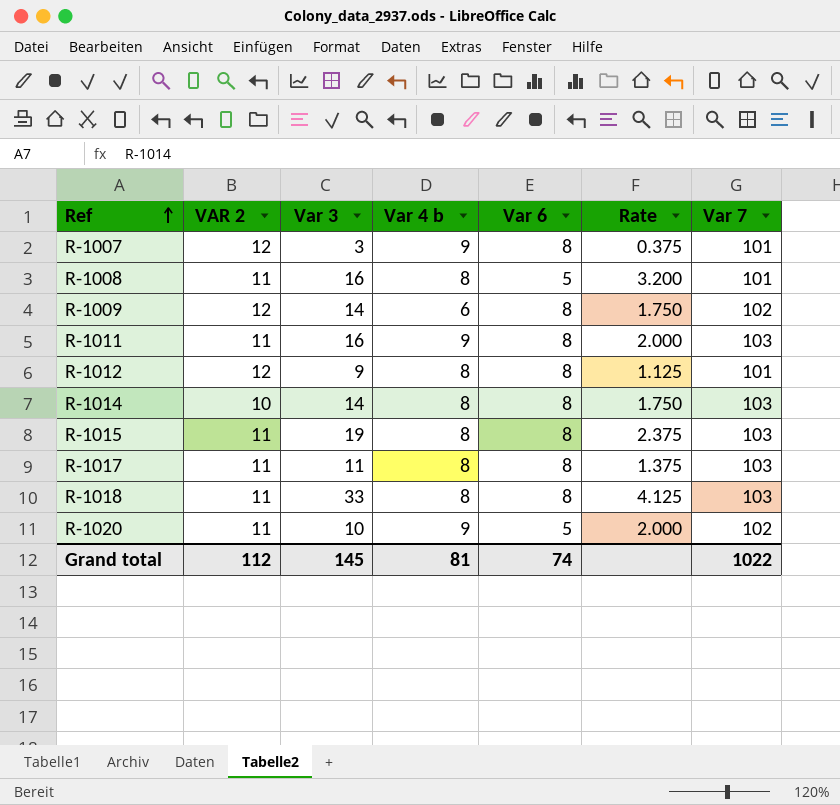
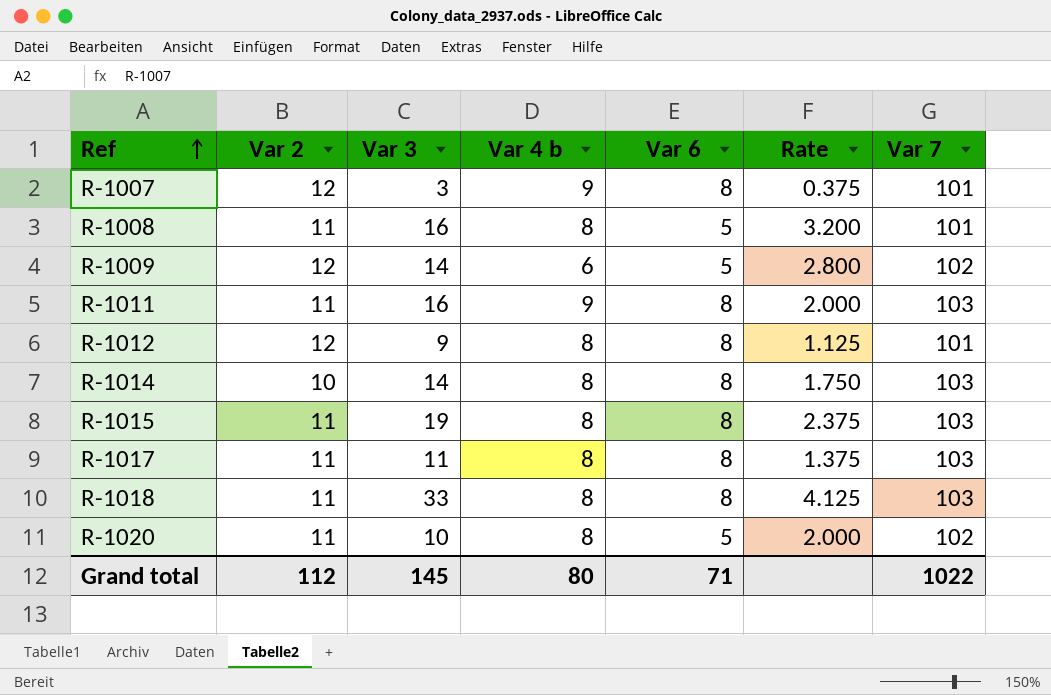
column name: VAR 2 -> Var 2
R-1009 | Var 6: 8 -> 5
R-1009 | Rate: 1.750 -> 2.800
R-1020 | Var 4 b: 9 -> 8
Grand total | Var 4 b: 81 -> 80
Grand total | Var 6: 74 -> 71

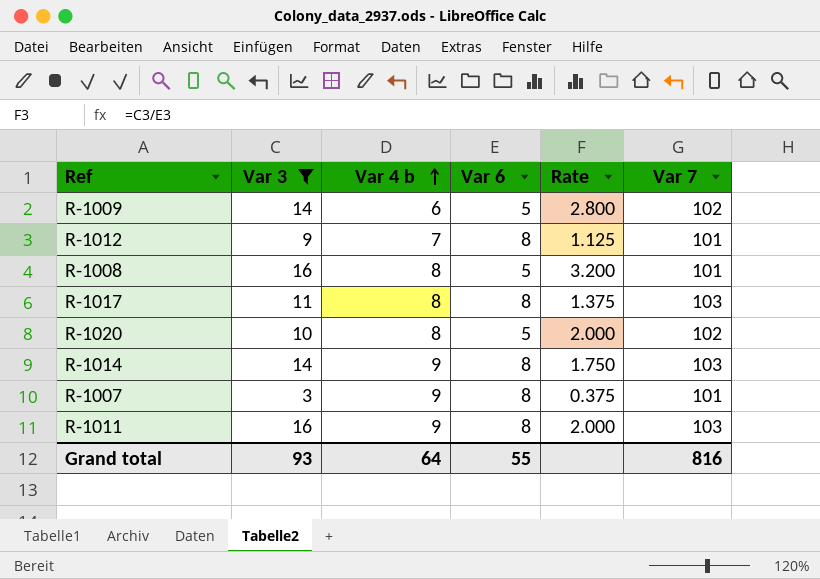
filter: none -> Var 3 <= 16
row order: Ref ascending -> Var 4 b ascending
column Var 2 | position: 2 -> none
R-1012 | Var 4 b: 8 -> 7
R-1014 | Var 4 b: 8 -> 9
Grand total | Var 3: 145 -> 93
Grand total | Var 4 b: 80 -> 64
Grand total | Var 6: 71 -> 55
Grand total | Var 7: 1022 -> 816

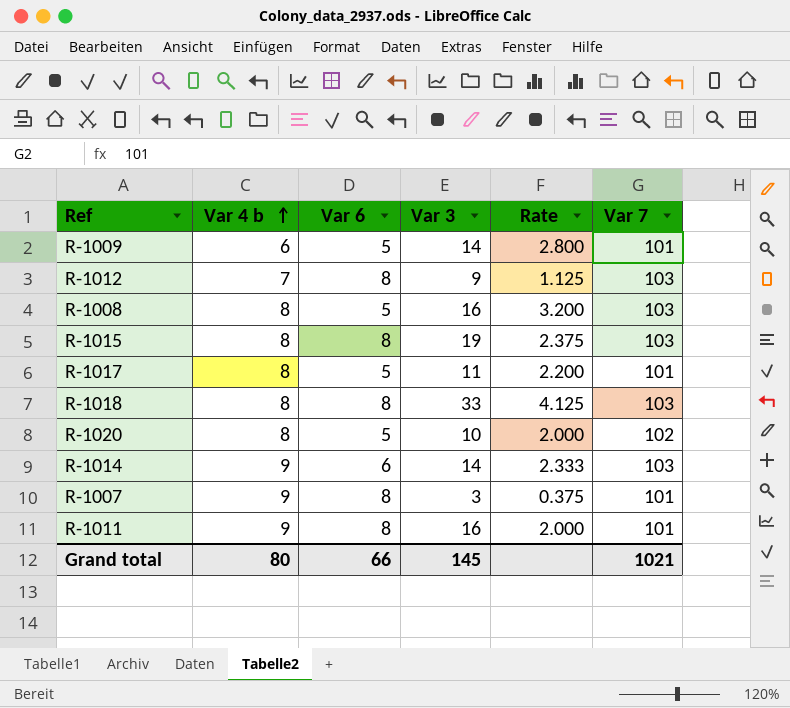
filter: Var 3 <= 16 -> none
column Var 3 | position: 2 -> 4
R-1009 | Var 7: 102 -> 101
R-1012 | Var 7: 101 -> 103
R-1008 | Var 7: 101 -> 103
R-1017 | Var 6: 8 -> 5
R-1017 | Rate: 1.375 -> 2.200
R-1017 | Var 7: 103 -> 101
R-1014 | Var 6: 8 -> 6
R-1014 | Rate: 1.750 -> 2.333
R-1011 | Var 7: 103 -> 101
Grand total | Var 4 b: 64 -> 80
Grand total | Var 6: 55 -> 66
Grand total | Var 3: 93 -> 145
Grand total | Var 7: 816 -> 1021

